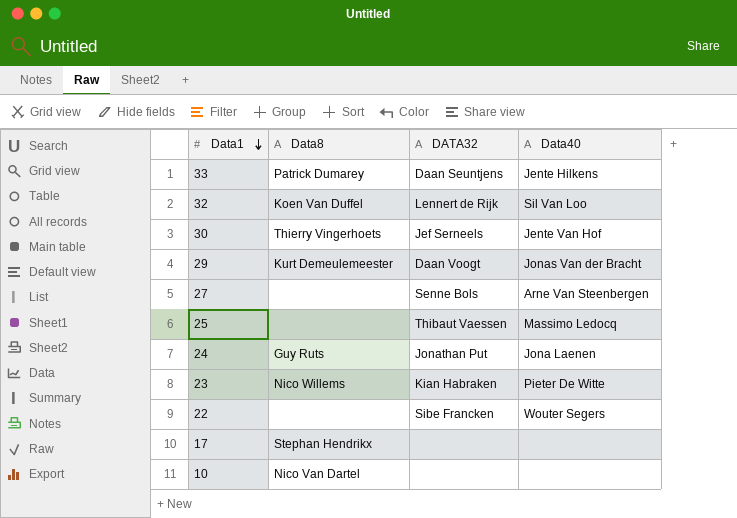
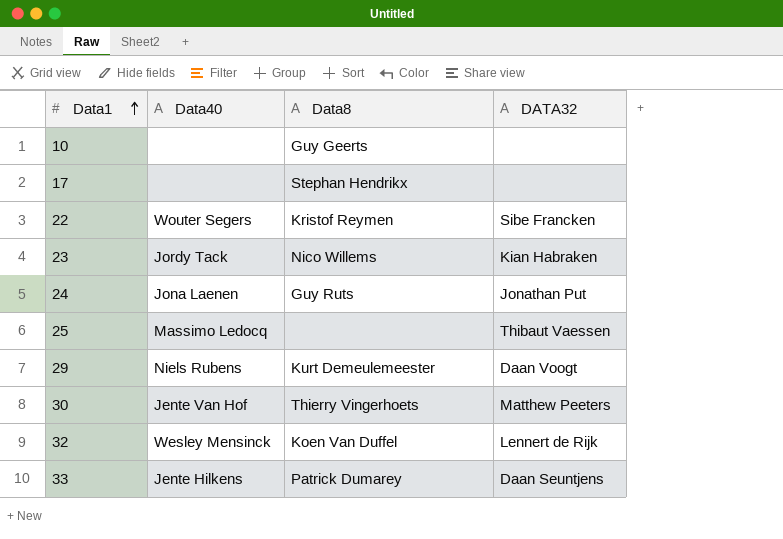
row order: Data1 descending -> Data1 ascending
column Data40 | position: 4 -> 2
row 27: none | Senne Bols | Arne Van Steenbergen -> none
10 | Data8: Nico Van Dartel -> Guy Geerts
22 | Data8: none -> Kristof Reymen
23 | Data40: Pieter De Witte -> Jordy Tack
29 | Data40: Jonas Van der Bracht -> Niels Rubens
30 | DATA32: Jef Serneels -> Matthew Peeters
32 | Data40: Sil Van Loo -> Wesley Mensinck

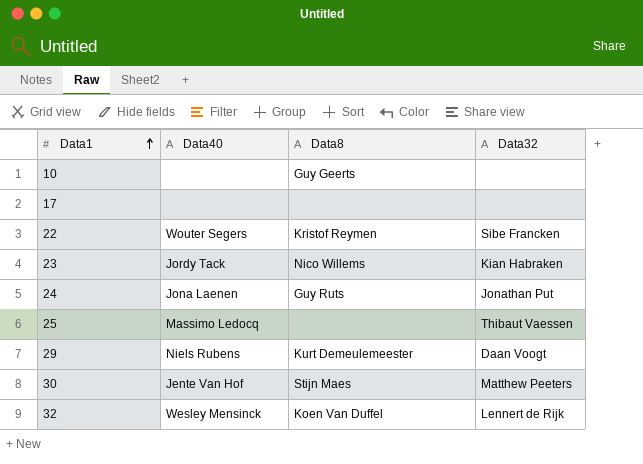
column name: DATA32 -> Data32
row 33: Jente Hilkens | Patrick Dumarey | Daan Seuntjens -> none
17 | Data8: Stephan Hendrikx -> none
30 | Data8: Thierry Vingerhoets -> Stijn Maes

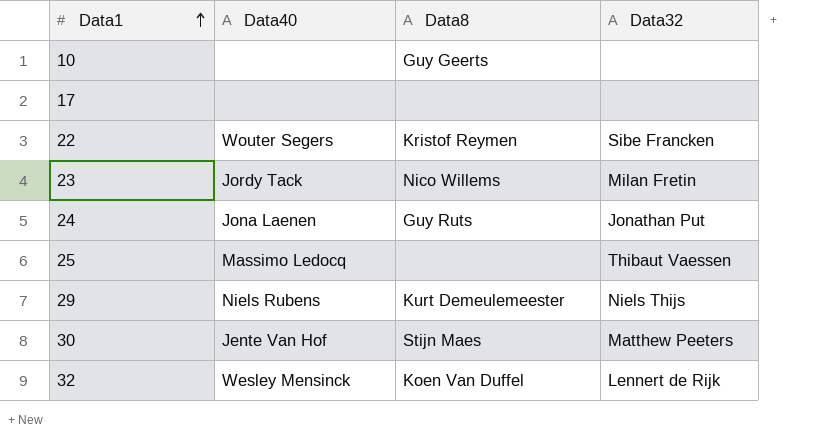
23 | Data32: Kian Habraken -> Milan Fretin
29 | Data32: Daan Voogt -> Niels Thijs

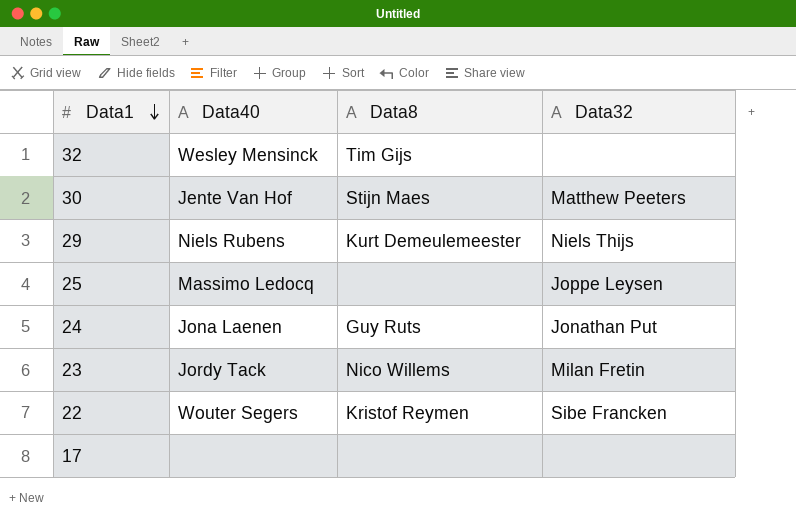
row order: Data1 ascending -> Data1 descending
row 10: none | Guy Geerts | none -> none
32 | Data8: Koen Van Duffel -> Tim Gijs
32 | Data32: Lennert de Rijk -> none
25 | Data32: Thibaut Vaessen -> Joppe Leysen

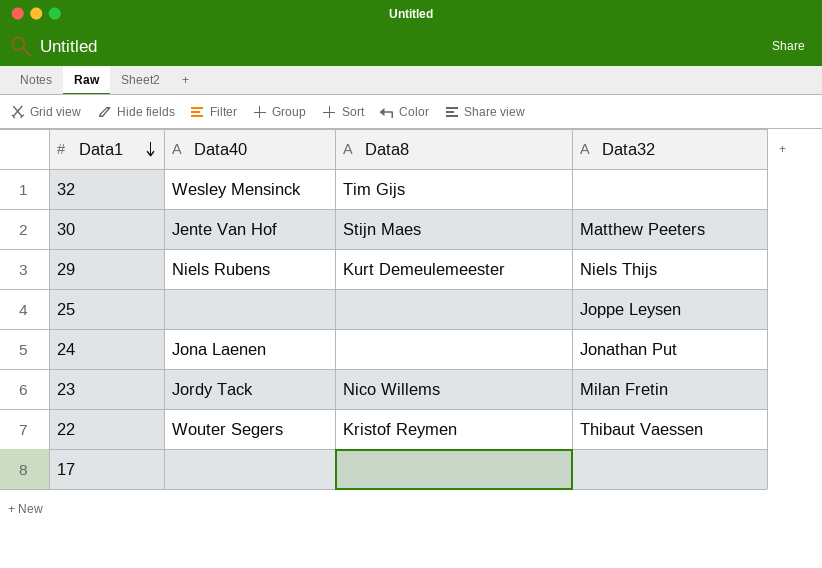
25 | Data40: Massimo Ledocq -> none
24 | Data8: Guy Ruts -> none
22 | Data32: Sibe Francken -> Thibaut Vaessen

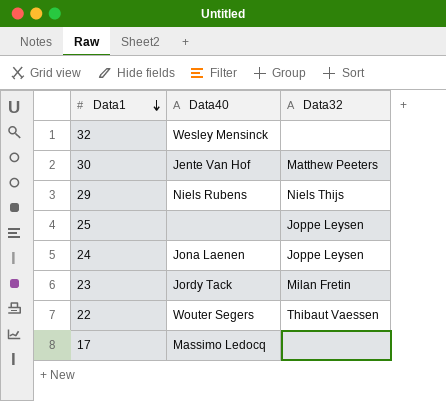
column Data8 | position: 3 -> none
24 | Data32: Jonathan Put -> Joppe Leysen
17 | Data40: none -> Massimo Ledocq

